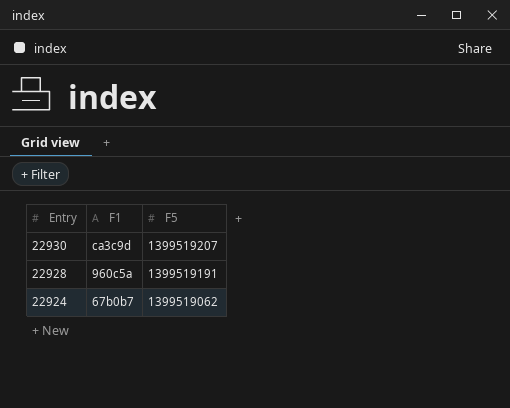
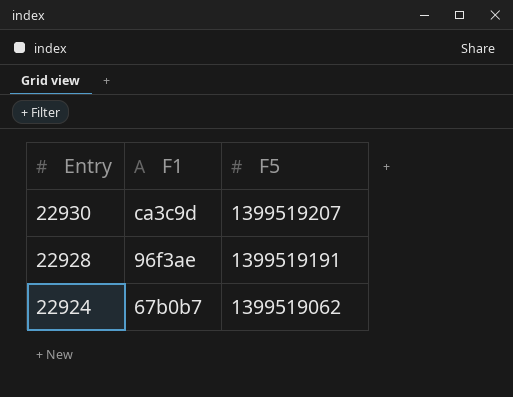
22928 | F1: 960c5a -> 96f3ae

